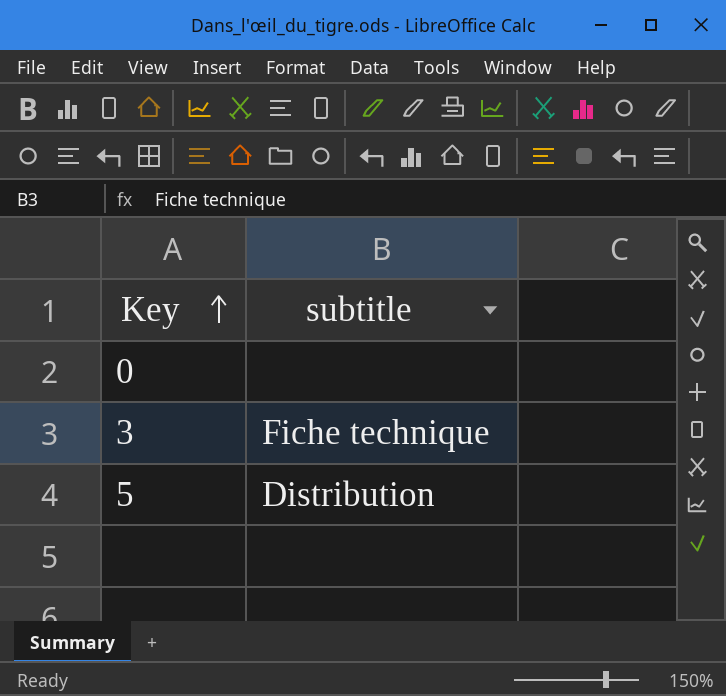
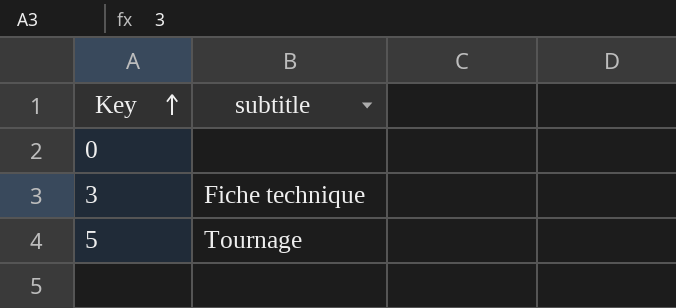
5 | subtitle: Distribution -> Tournage

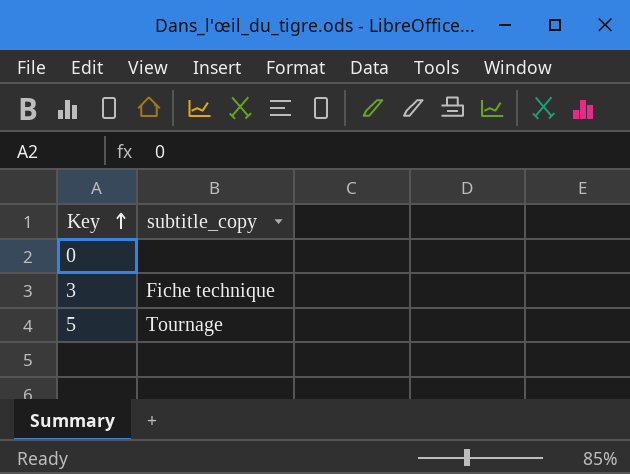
column name: subtitle -> subtitle_copy

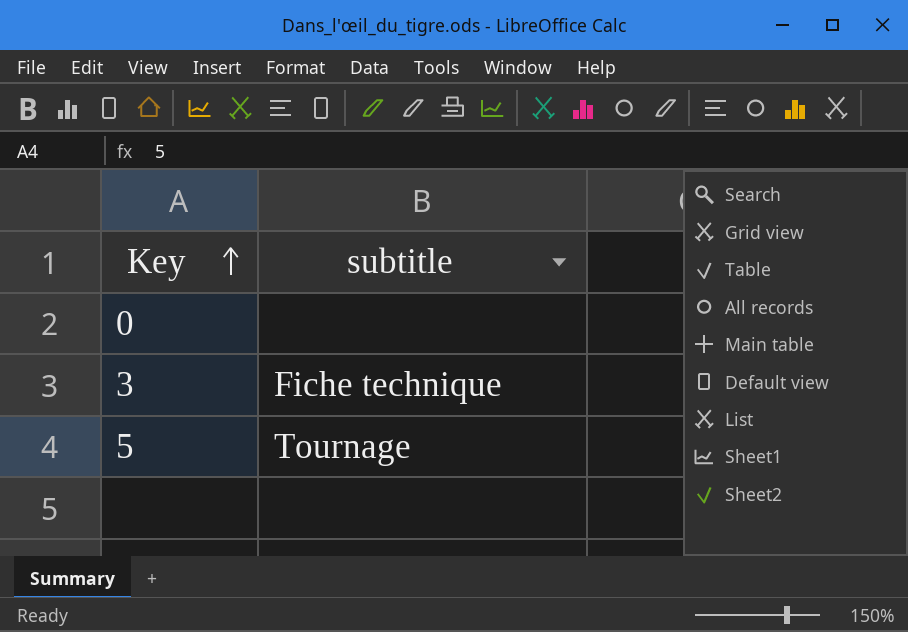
column name: subtitle_copy -> subtitle

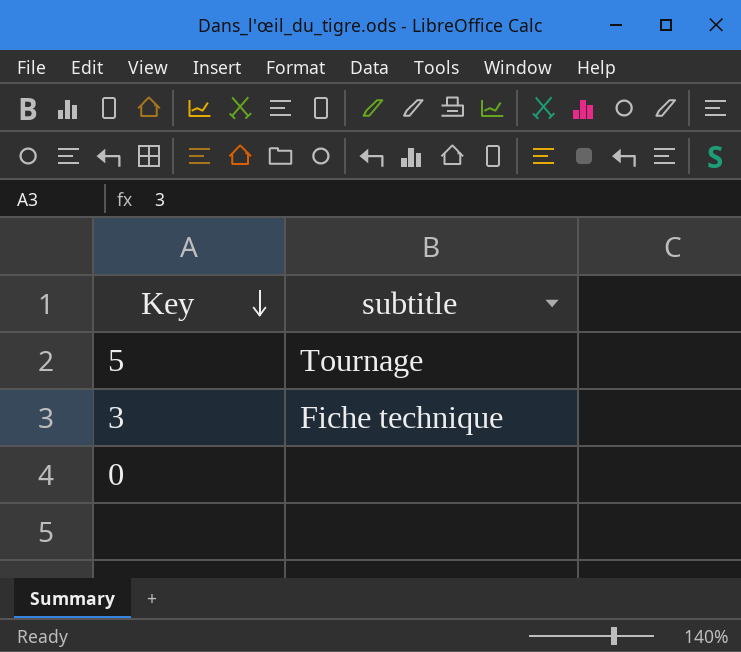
row order: Key ascending -> Key descending

